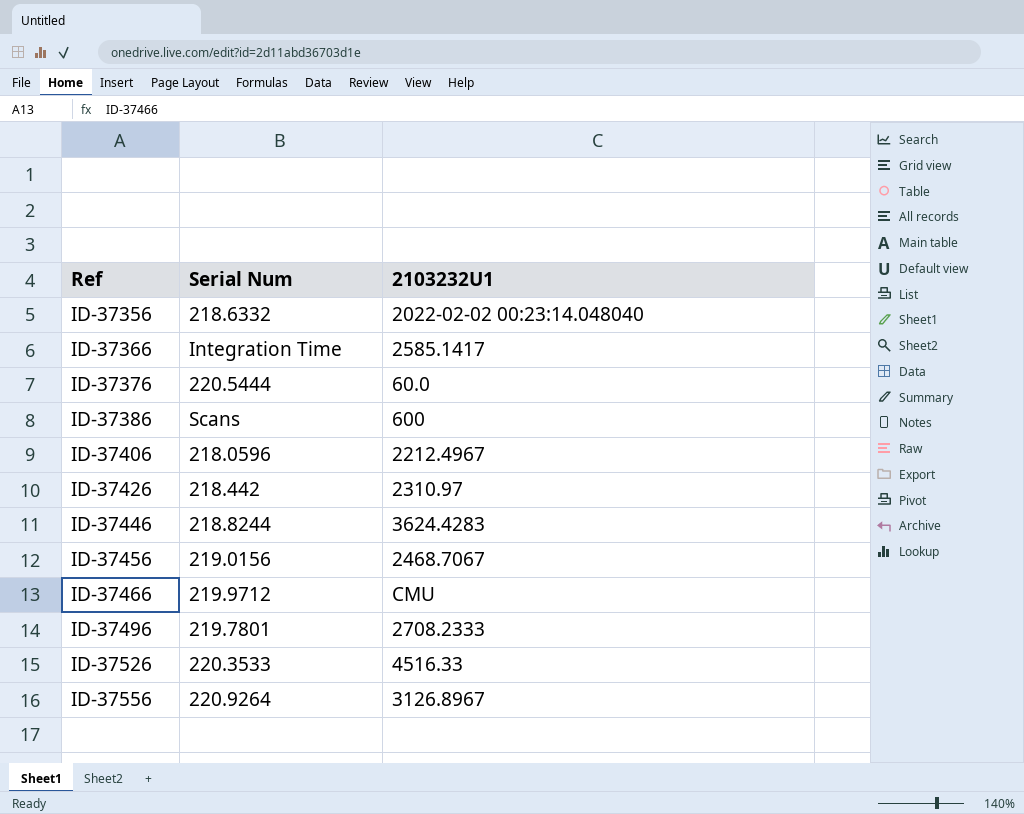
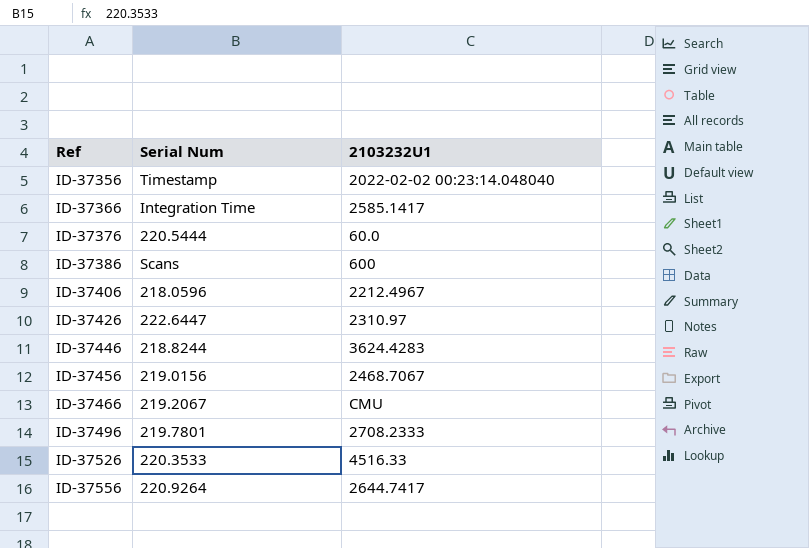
ID-37356 | Serial Num: 218.6332 -> Timestamp
ID-37426 | Serial Num: 218.442 -> 222.6447
ID-37466 | Serial Num: 219.9712 -> 219.2067
ID-37556 | 2103232U1: 3126.8967 -> 2644.7417

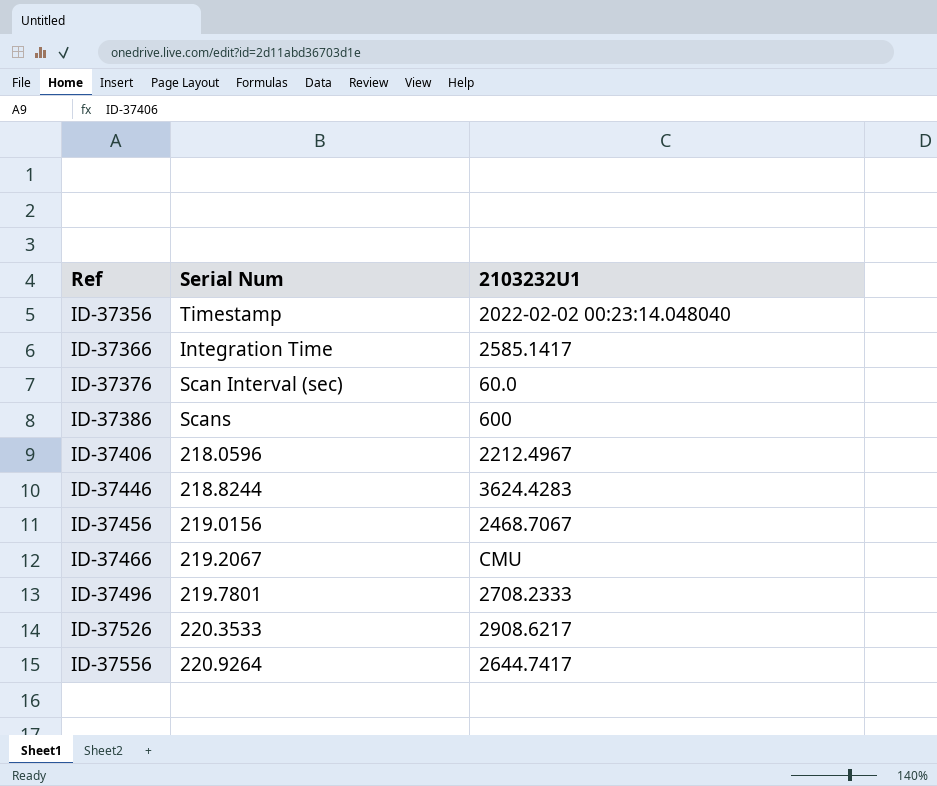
row ID-37426: 222.6447 | 2310.97 -> none
ID-37376 | Serial Num: 220.5444 -> Scan Interval (sec)
ID-37526 | 2103232U1: 4516.33 -> 2908.6217

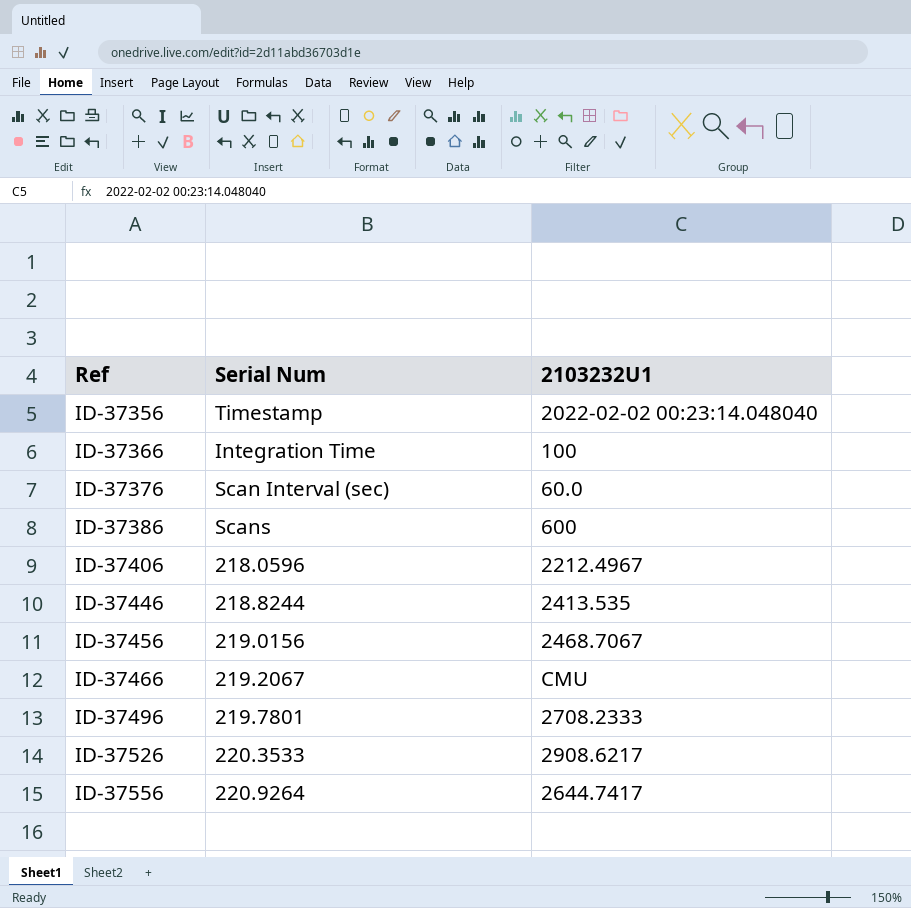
ID-37366 | 2103232U1: 2585.1417 -> 100
ID-37446 | 2103232U1: 3624.4283 -> 2413.535

